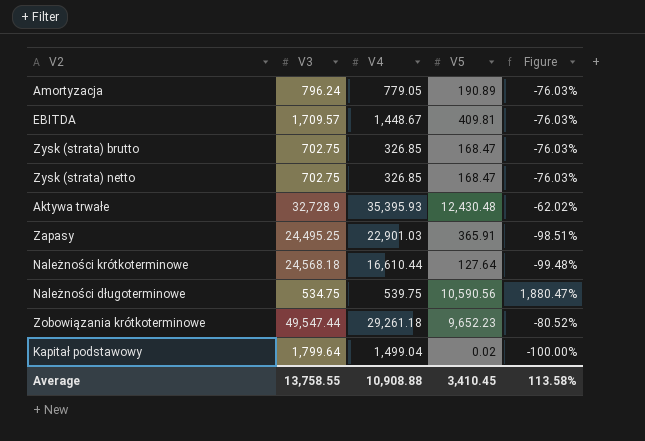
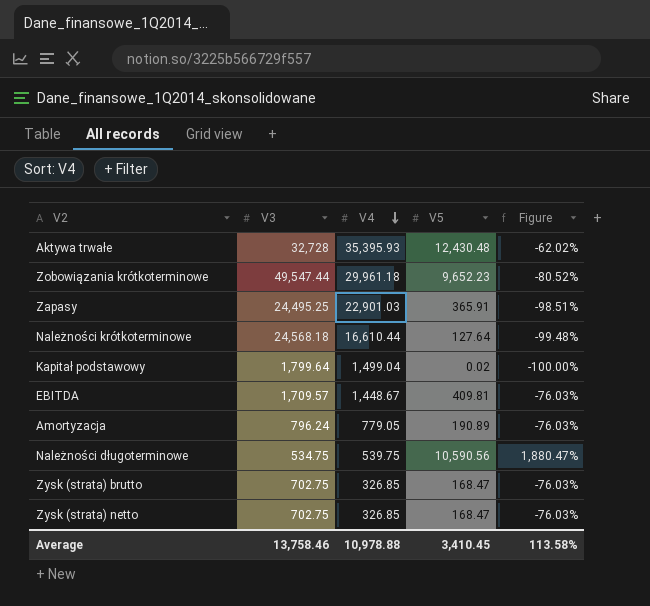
row order: none -> V4 descending
Aktywa trwałe | V3: 32,728.9 -> 32,728
Zobowiązania krótkoterminowe | V4: 29,261.18 -> 29,961.18
Average | V3: 13,758.55 -> 13,758.46
Average | V4: 10,908.88 -> 10,978.88

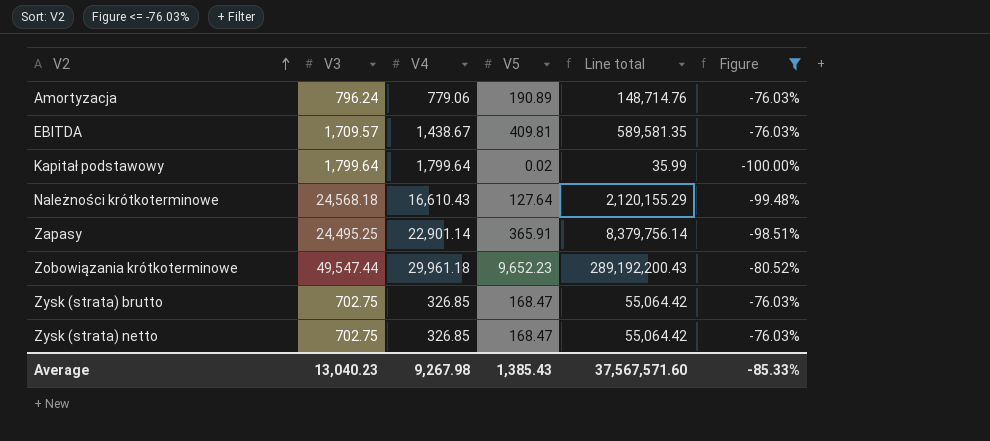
filter: none -> Figure <= -76.03%
row order: V4 descending -> V2 ascending
column Line total | formula: none -> [V4] * [V5]
Amortyzacja | V4: 779.05 -> 779.06
EBITDA | V4: 1,448.67 -> 1,438.67
Kapitał podstawowy | V4: 1,499.04 -> 1,799.64
Należności krótkoterminowe | V4: 16,610.44 -> 16,610.43
Zapasy | V4: 22,901.03 -> 22,901.14
Average | V3: 13,758.46 -> 13,040.23
Average | V4: 10,978.88 -> 9,267.98
Average | V5: 3,410.45 -> 1,385.43
Average | Figure: 113.58% -> -85.33%

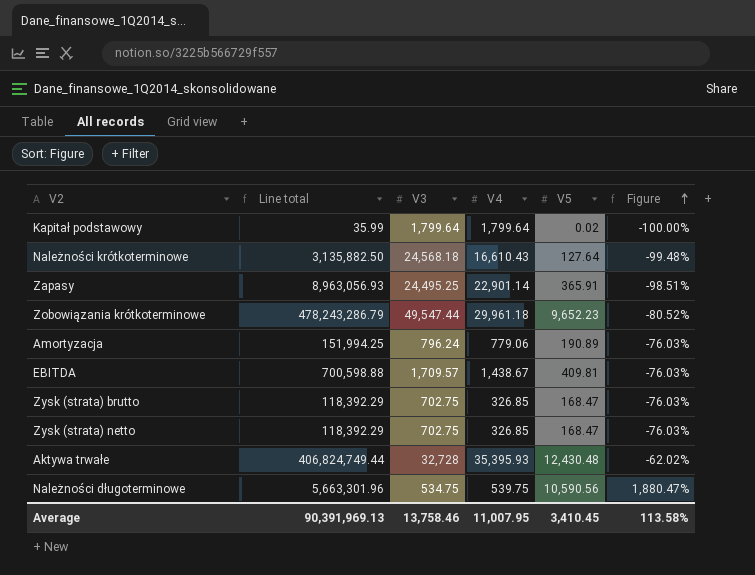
filter: Figure <= -76.03% -> none
row order: V2 ascending -> Figure ascending
column Line total | formula: [V4] * [V5] -> [V3] * [V5]
column Line total | position: 5 -> 2
Average | Line total: 37,567,571.60 -> 90,391,969.13
Average | V3: 13,040.23 -> 13,758.46
Average | V4: 9,267.98 -> 11,007.95
Average | V5: 1,385.43 -> 3,410.45
Average | Figure: -85.33% -> 113.58%

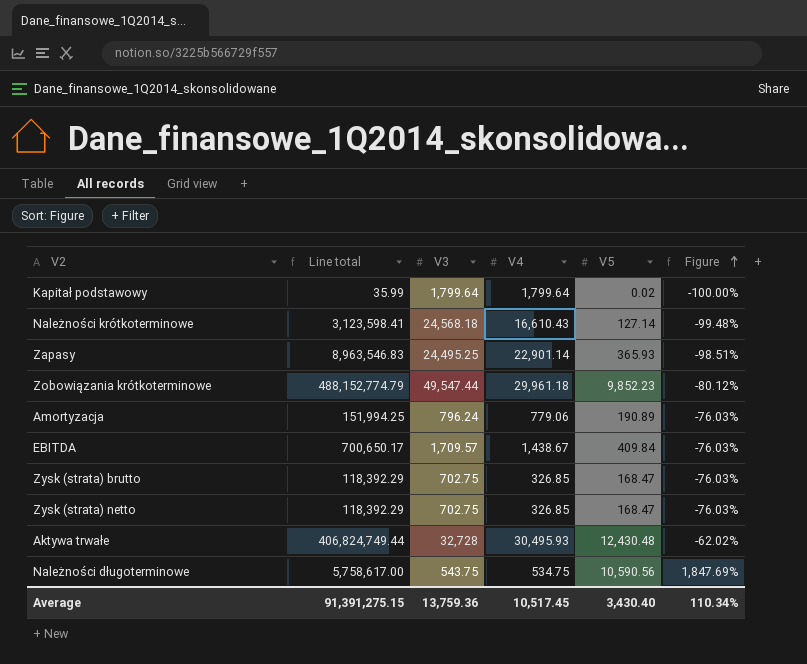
Należności krótkoterminowe | Line total: 3,135,882.50 -> 3,123,598.41
Należności krótkoterminowe | V5: 127.64 -> 127.14
Zapasy | Line total: 8,963,056.93 -> 8,963,546.83
Zapasy | V5: 365.91 -> 365.93
Zobowiązania krótkoterminowe | Line total: 478,243,286.79 -> 488,152,774.79
Zobowiązania krótkoterminowe | V5: 9,652.23 -> 9,852.23
Zobowiązania krótkoterminowe | Figure: -80.52% -> -80.12%
EBITDA | Line total: 700,598.88 -> 700,650.17
EBITDA | V5: 409.81 -> 409.84
Aktywa trwałe | V4: 35,395.93 -> 30,495.93
Należności długoterminowe | Line total: 5,663,301.96 -> 5,758,617.00
Należności długoterminowe | V3: 534.75 -> 543.75
Należności długoterminowe | V4: 539.75 -> 534.75
Należności długoterminowe | Figure: 1,880.47% -> 1,847.69%
Average | Line total: 90,391,969.13 -> 91,391,275.15
Average | V3: 13,758.46 -> 13,759.36
Average | V4: 11,007.95 -> 10,517.45
Average | V5: 3,410.45 -> 3,430.40
Average | Figure: 113.58% -> 110.34%

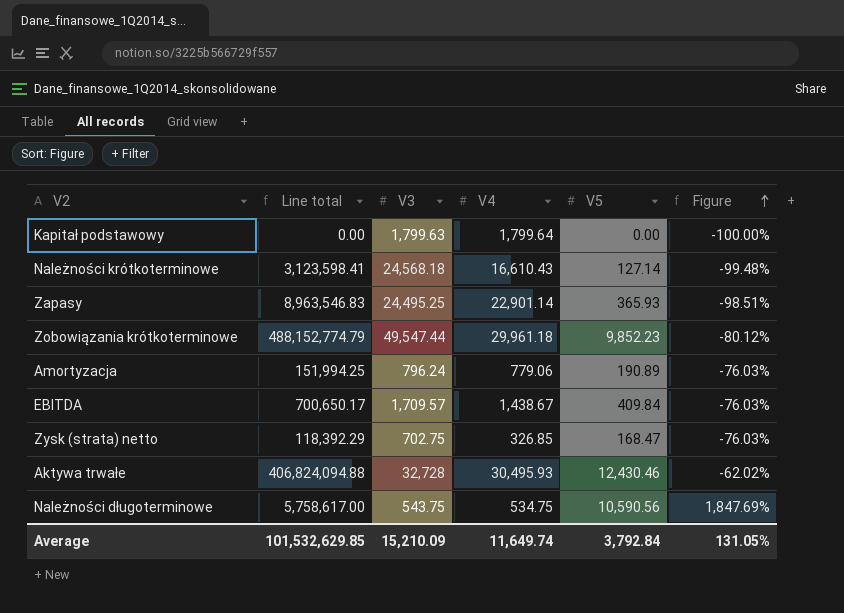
row Zysk (strata) brutto: 118,392.29 | 702.75 | 326.85 | 168.47 | -76.03% -> none
Kapitał podstawowy | Line total: 35.99 -> 0.00
Kapitał podstawowy | V3: 1,799.64 -> 1,799.63
Kapitał podstawowy | V5: 0.02 -> 0.00
Aktywa trwałe | Line total: 406,824,749.44 -> 406,824,094.88
Aktywa trwałe | V5: 12,430.48 -> 12,430.46
Average | Line total: 91,391,275.15 -> 101,532,629.85
Average | V3: 13,759.36 -> 15,210.09
Average | V4: 10,517.45 -> 11,649.74
Average | V5: 3,430.40 -> 3,792.84
Average | Figure: 110.34% -> 131.05%

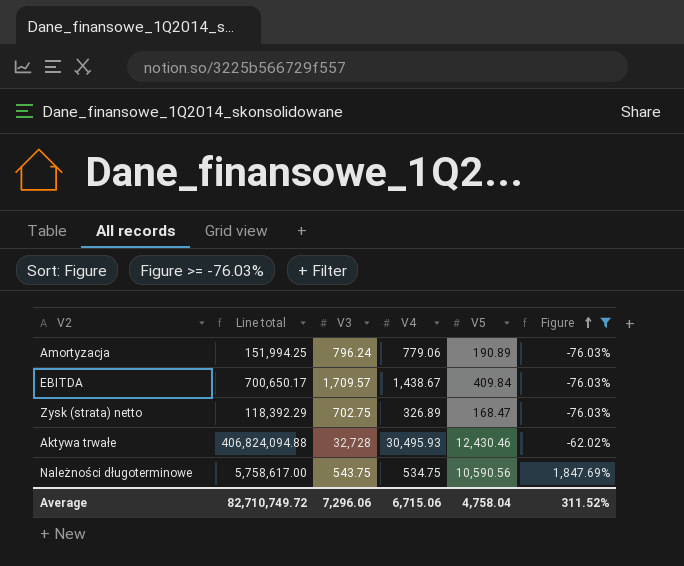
filter: none -> Figure >= -76.03%
Zysk (strata) netto | V4: 326.85 -> 326.89
Average | Line total: 101,532,629.85 -> 82,710,749.72
Average | V3: 15,210.09 -> 7,296.06
Average | V4: 11,649.74 -> 6,715.06
Average | V5: 3,792.84 -> 4,758.04
Average | Figure: 131.05% -> 311.52%

